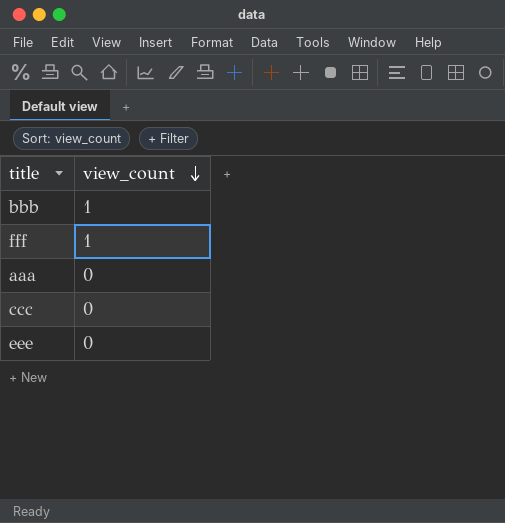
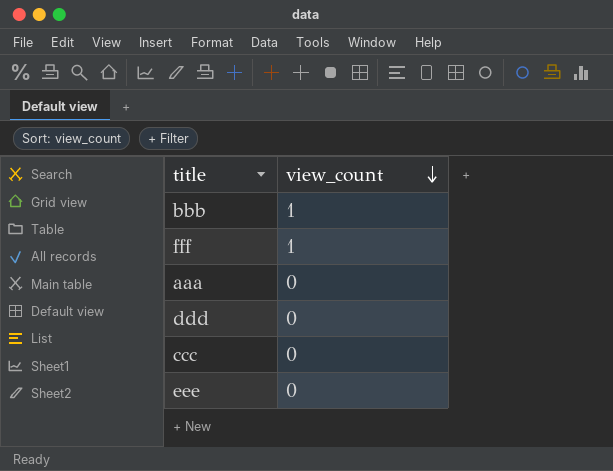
row ddd: none -> 0

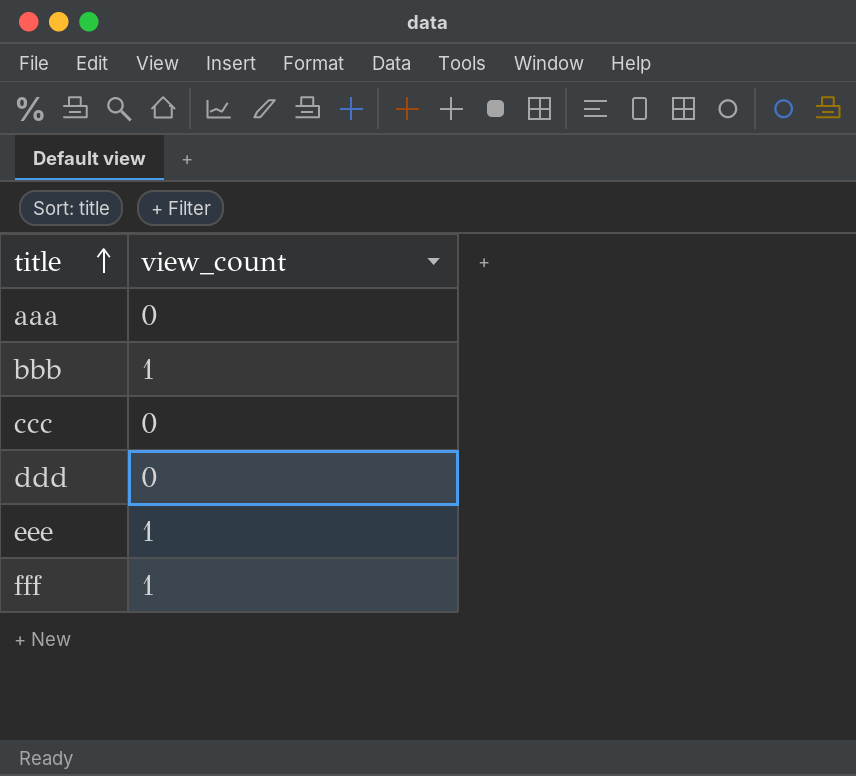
row order: view_count descending -> title ascending
eee | view_count: 0 -> 1

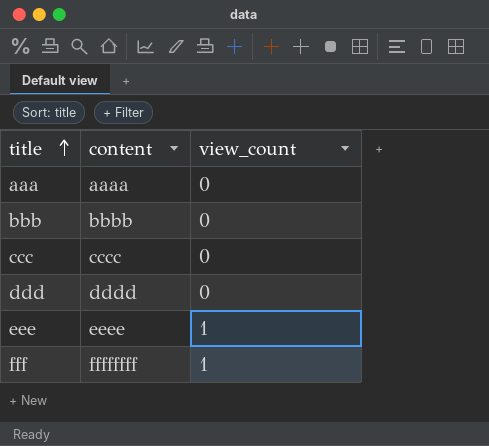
column content | position: none -> 2
bbb | view_count: 1 -> 0

